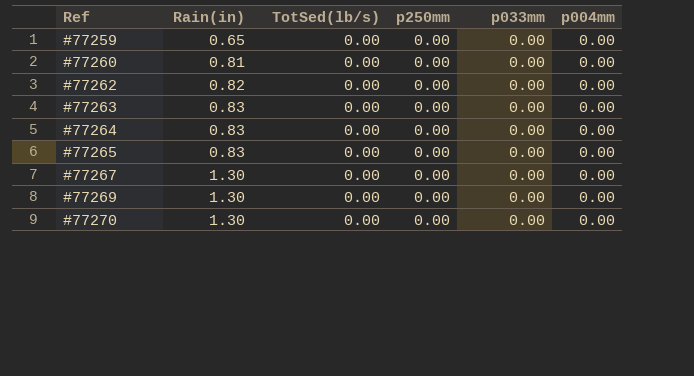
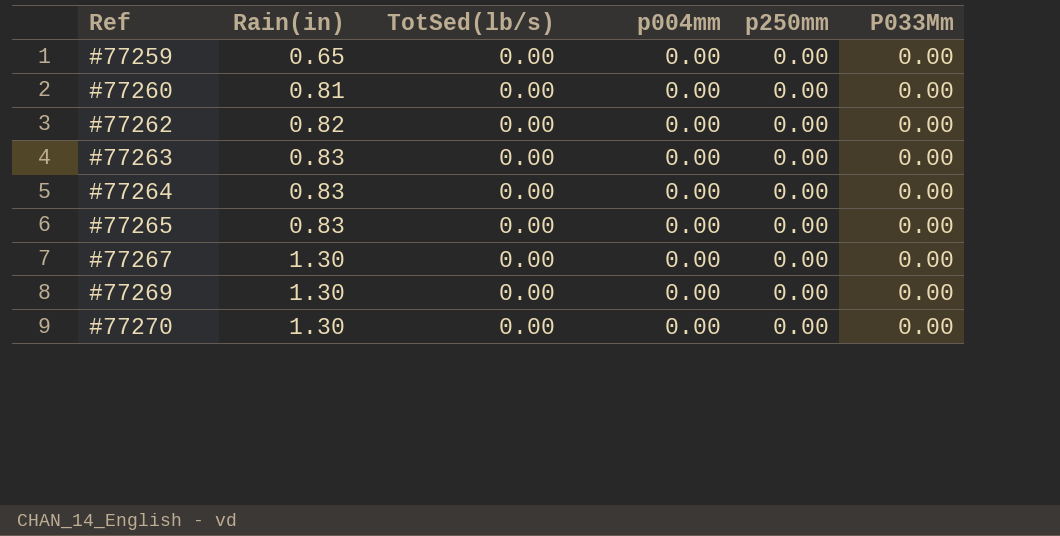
column p004mm | position: 6 -> 4
column name: p033mm -> P033Mm

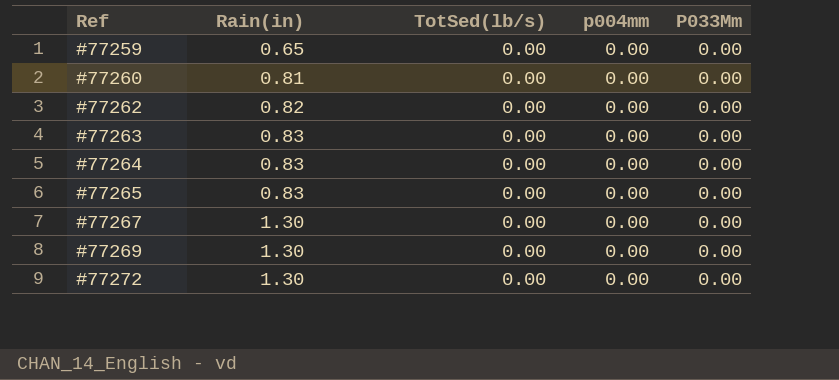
column p250mm | position: 5 -> none
row #77270: 1.30 | 0.00 | 0.00 | 0.00 | 0.00 -> none
row #77272: none -> 1.30 | 0.00 | 0.00 | 0.00

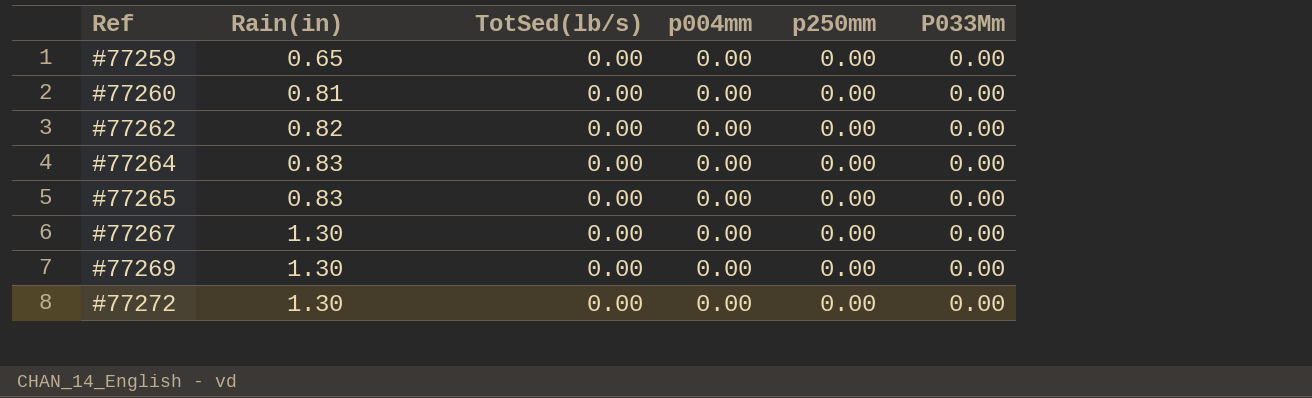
column p250mm | position: none -> 5
row #77263: 0.83 | 0.00 | 0.00 | 0.00 -> none

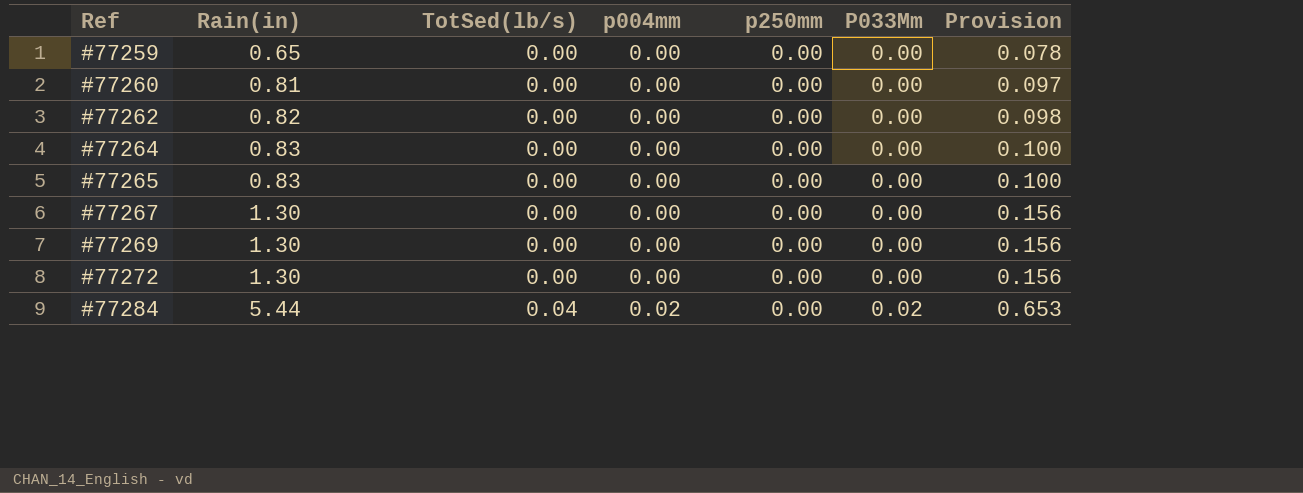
column Provision | formula: none -> [Rain(in)] * 0.12
row #77284: none -> 5.44 | 0.04 | 0.02 | 0.00 | 0.02 | 0.653

